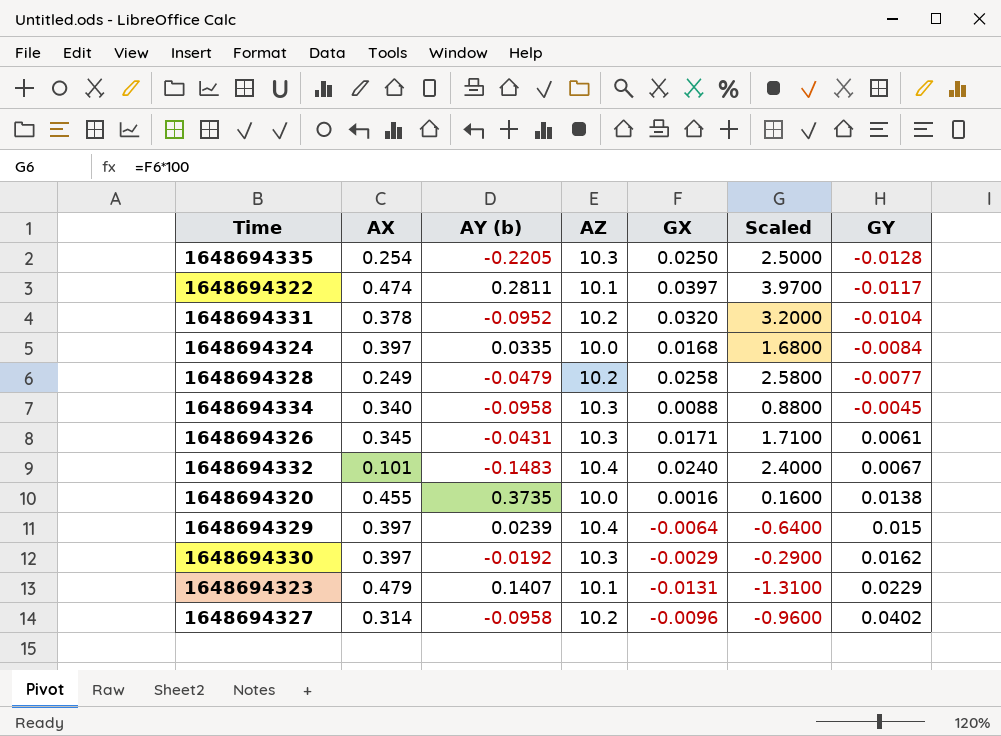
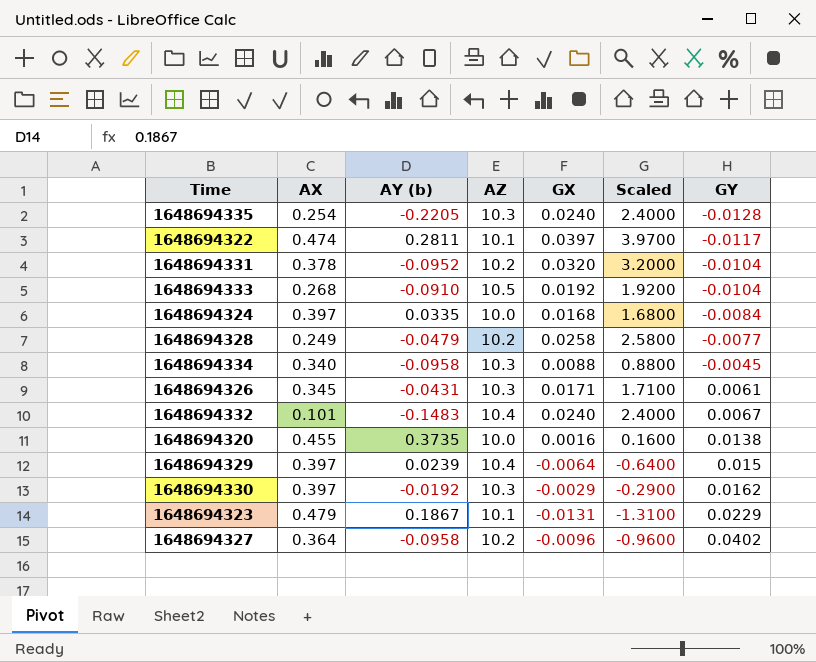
1648694335 | GX: 0.0250 -> 0.0240
1648694335 | Scaled: 2.5000 -> 2.4000
row 1648694333: none -> 0.268 | -0.0910 | 10.5 | 0.0192 | 1.9200 | -0.0104
1648694323 | AY (b): 0.1407 -> 0.1867
1648694327 | AX: 0.314 -> 0.364

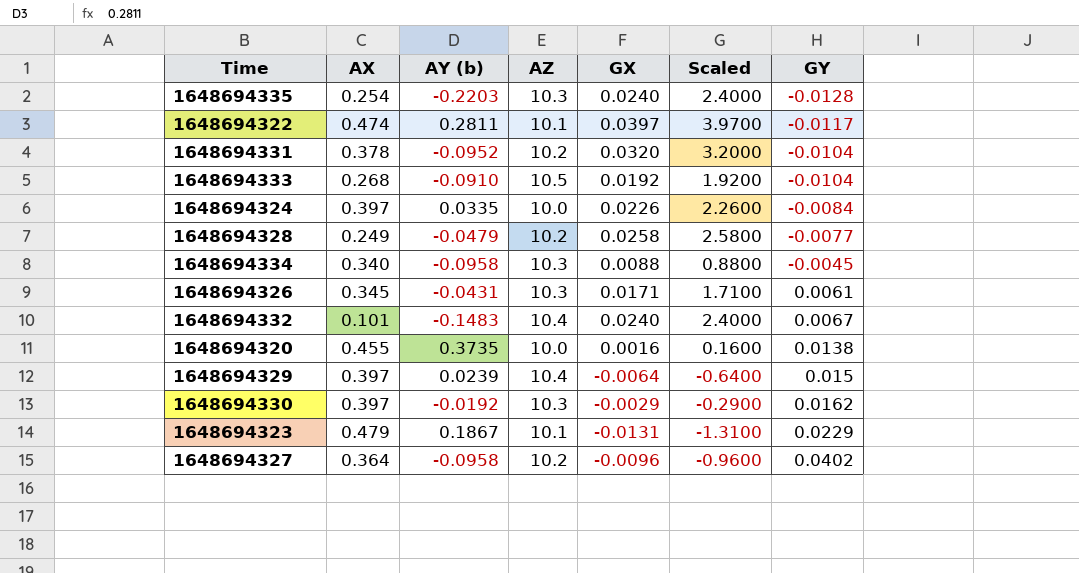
1648694335 | AY (b): -0.2205 -> -0.2203
1648694324 | GX: 0.0168 -> 0.0226
1648694324 | Scaled: 1.6800 -> 2.2600

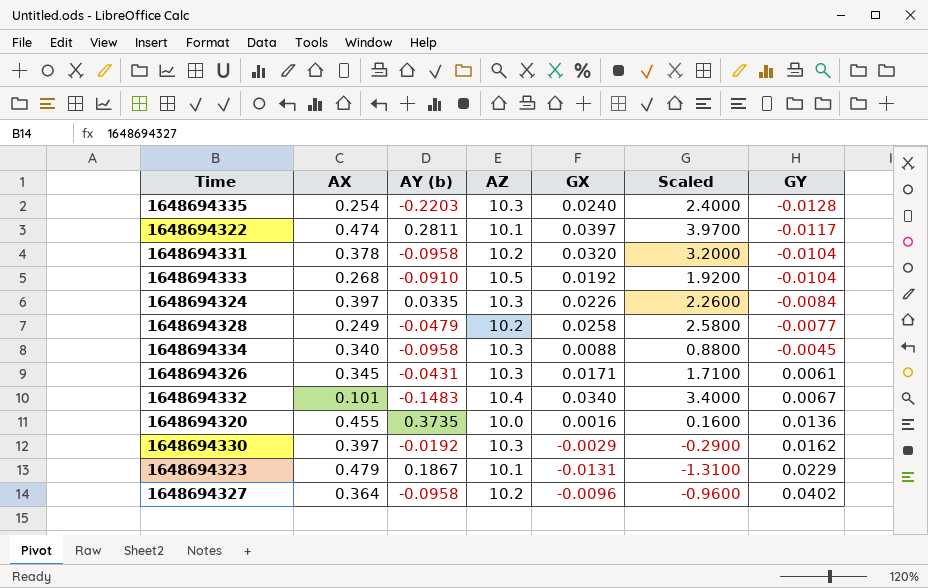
row 1648694329: 0.397 | 0.0239 | 10.4 | -0.0064 | -0.6400 | 0.015 -> none
1648694331 | AY (b): -0.0952 -> -0.0958
1648694324 | AZ: 10.0 -> 10.3
1648694332 | GX: 0.0240 -> 0.0340
1648694332 | Scaled: 2.4000 -> 3.4000
1648694320 | GY: 0.0138 -> 0.0136

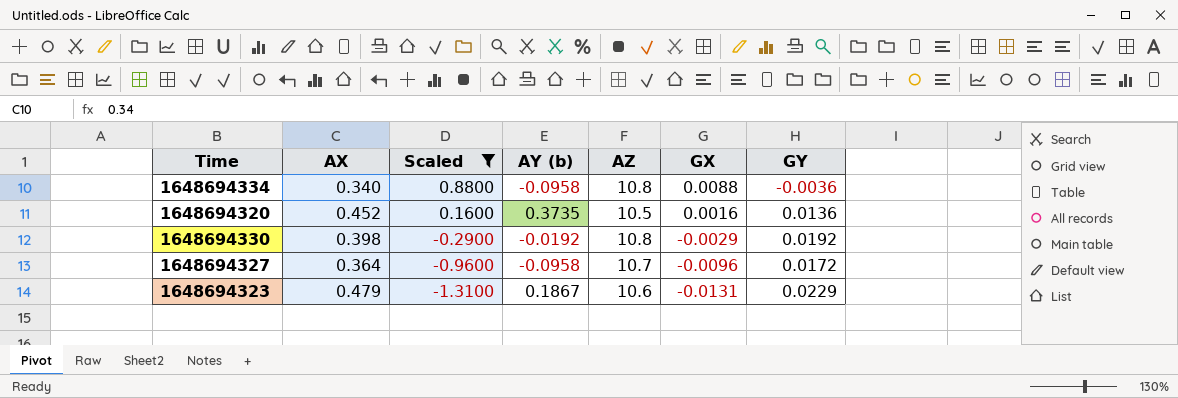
filter: none -> Scaled <= 0.8800
row order: GY ascending -> Scaled descending
column Scaled | position: 6 -> 3
1648694334 | AZ: 10.3 -> 10.8
1648694334 | GY: -0.0045 -> -0.0036
1648694320 | AX: 0.455 -> 0.452
1648694320 | AZ: 10.0 -> 10.5
1648694330 | AX: 0.397 -> 0.398
1648694330 | AZ: 10.3 -> 10.8
1648694330 | GY: 0.0162 -> 0.0192
1648694327 | AZ: 10.2 -> 10.7
1648694327 | GY: 0.0402 -> 0.0172
1648694323 | AZ: 10.1 -> 10.6

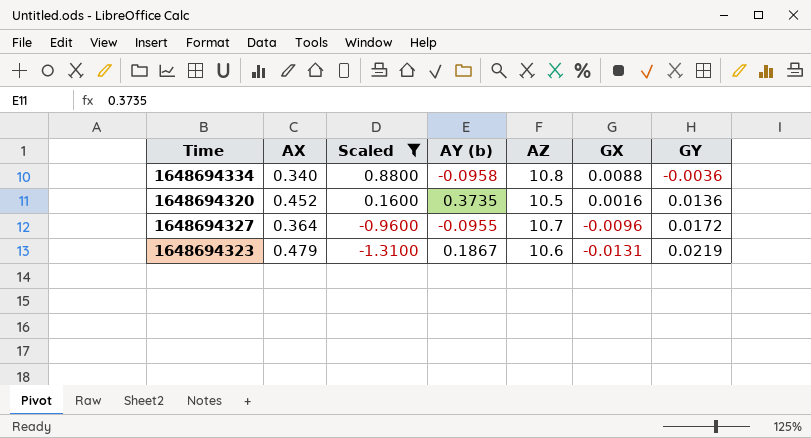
row 1648694330: 0.398 | -0.2900 | -0.0192 | 10.8 | -0.0029 | 0.0192 -> none
1648694327 | AY (b): -0.0958 -> -0.0955
1648694323 | GY: 0.0229 -> 0.0219

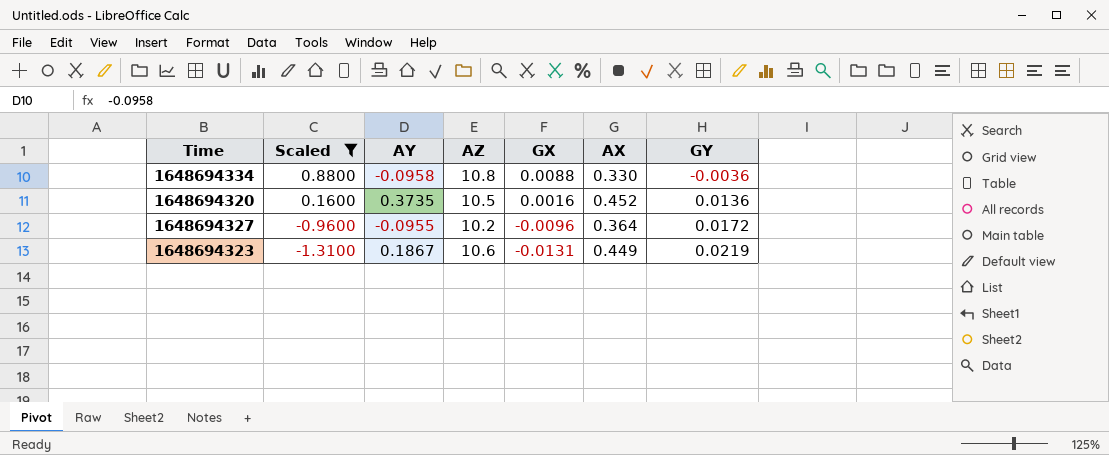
column name: AY (b) -> AY
column AX | position: 2 -> 6
1648694334 | AX: 0.340 -> 0.330
1648694327 | AZ: 10.7 -> 10.2
1648694323 | AX: 0.479 -> 0.449

